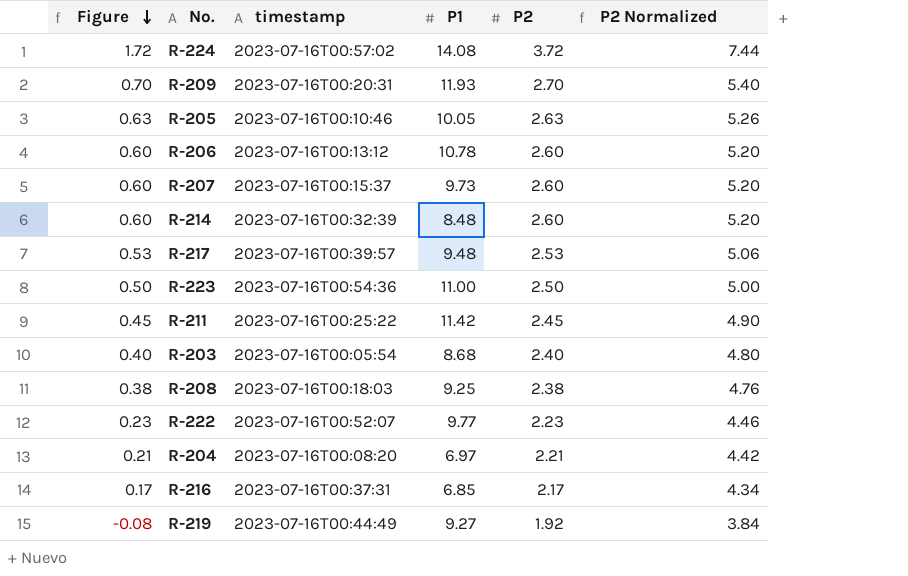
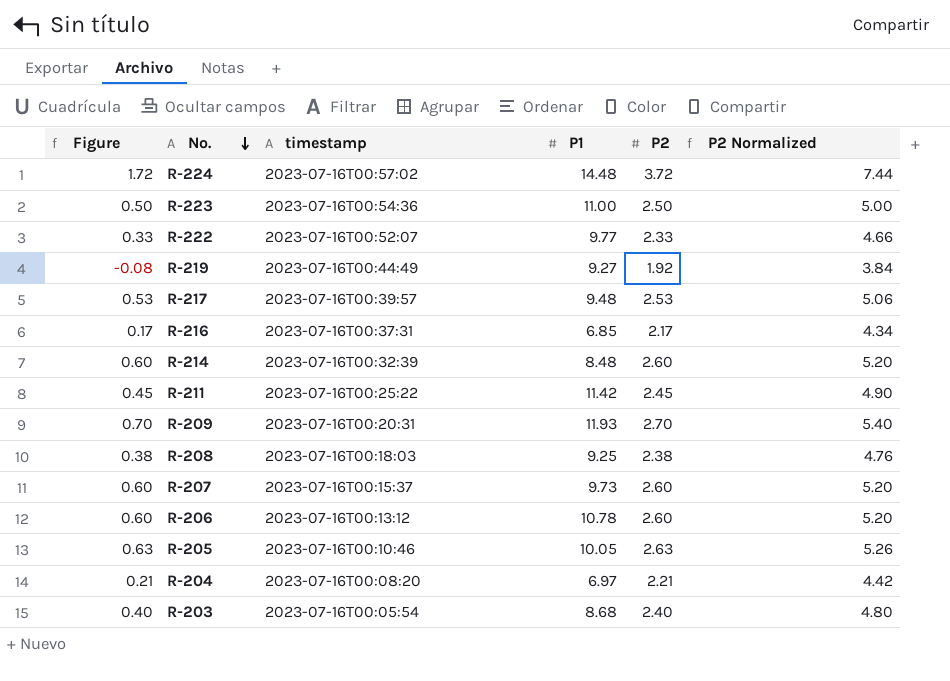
row order: Figure descending -> No. descending
R-224 | P1: 14.08 -> 14.48
R-222 | Figure: 0.23 -> 0.33
R-222 | P2: 2.23 -> 2.33
R-222 | P2 Normalized: 4.46 -> 4.66

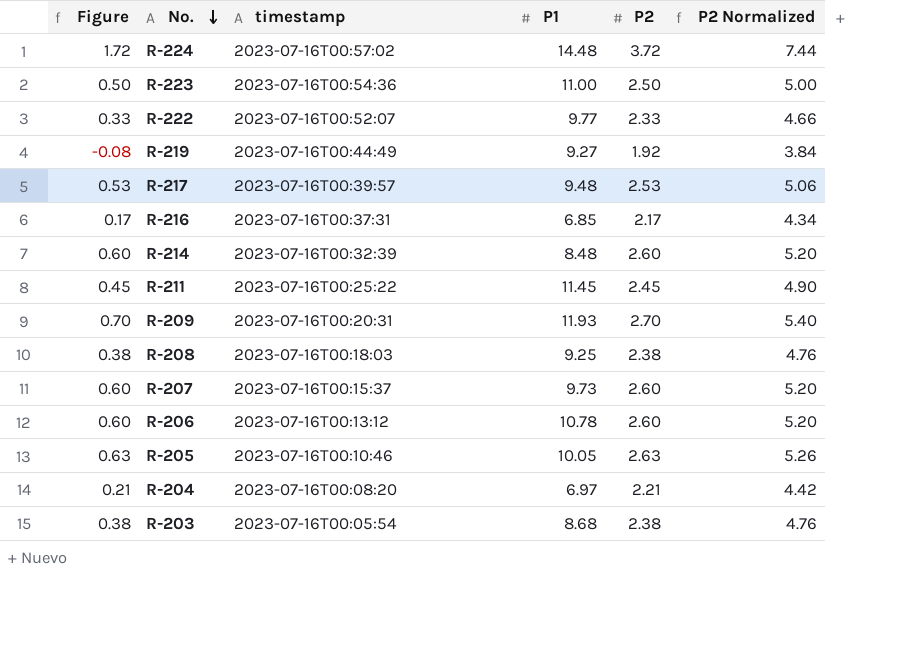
R-211 | P1: 11.42 -> 11.45
R-203 | Figure: 0.40 -> 0.38
R-203 | P2: 2.40 -> 2.38
R-203 | P2 Normalized: 4.80 -> 4.76

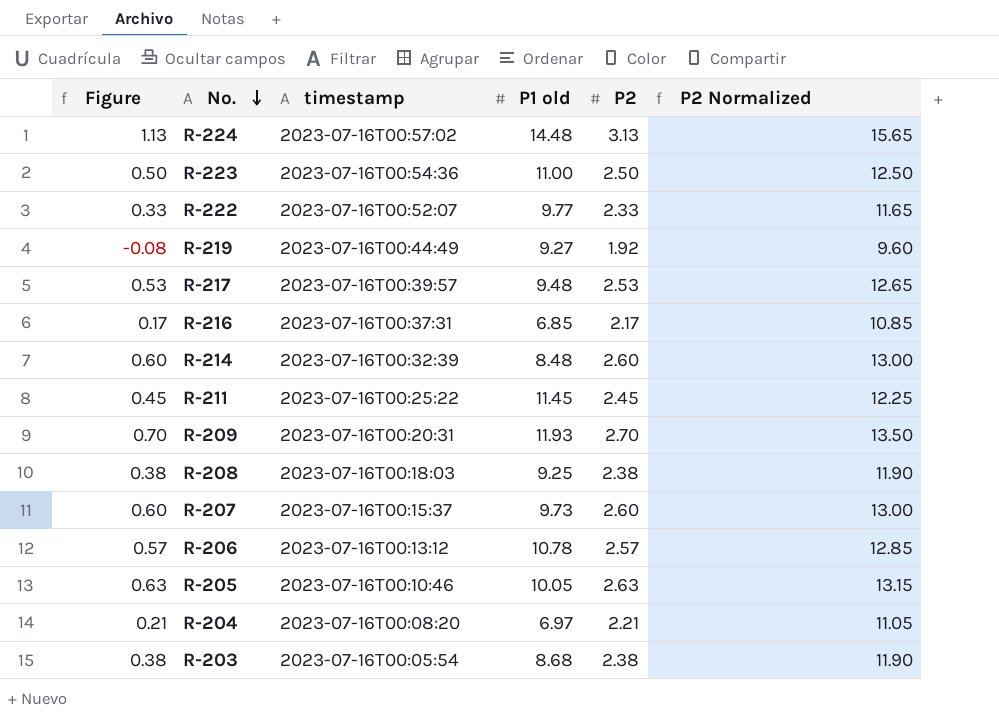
column name: P1 -> P1 old
column P2 Normalized | formula: [P2] * 2 -> [P2] * 5
R-224 | Figure: 1.72 -> 1.13
R-224 | P2: 3.72 -> 3.13
R-206 | Figure: 0.60 -> 0.57
R-206 | P2: 2.60 -> 2.57

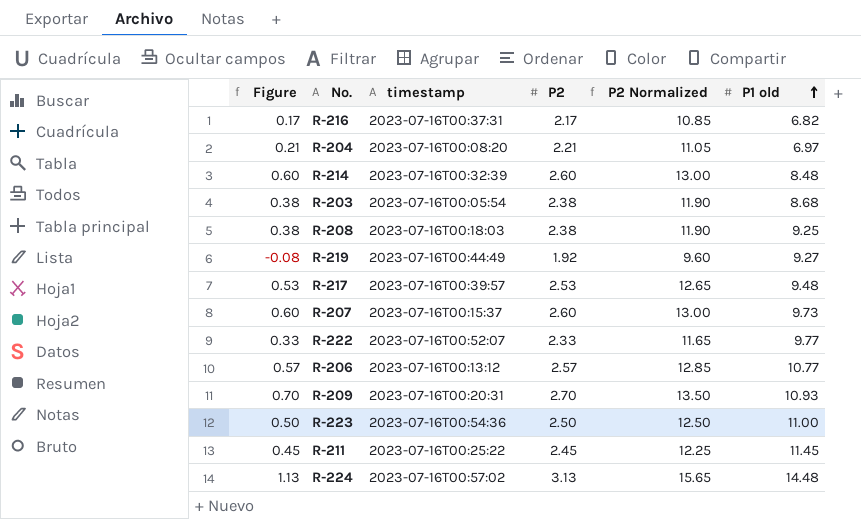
row order: No. descending -> P1 old ascending
column P1 old | position: 4 -> 6
row R-205: 0.63 | 2023-07-16T00:10:46 | 10.05 | 2.63 | 13.15 -> none
R-216 | P1 old: 6.85 -> 6.82
R-206 | P1 old: 10.78 -> 10.77
R-209 | P1 old: 11.93 -> 10.93

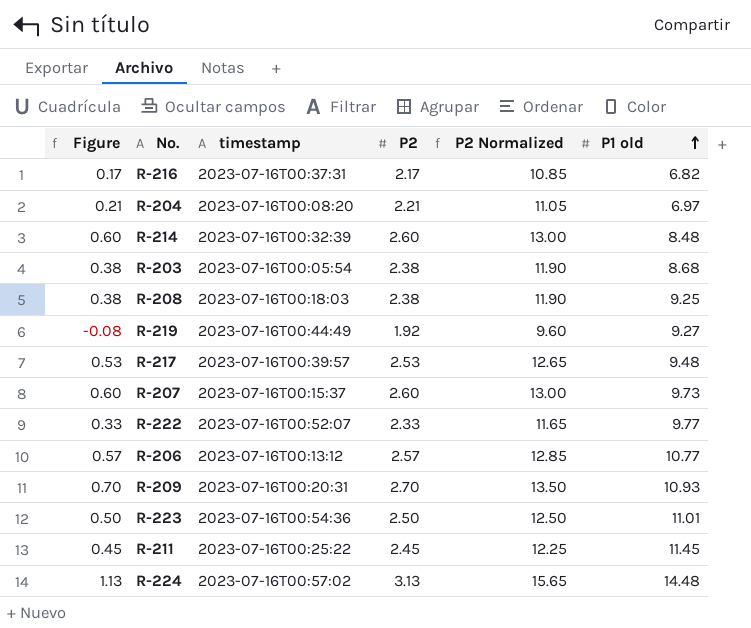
R-223 | P1 old: 11.00 -> 11.01

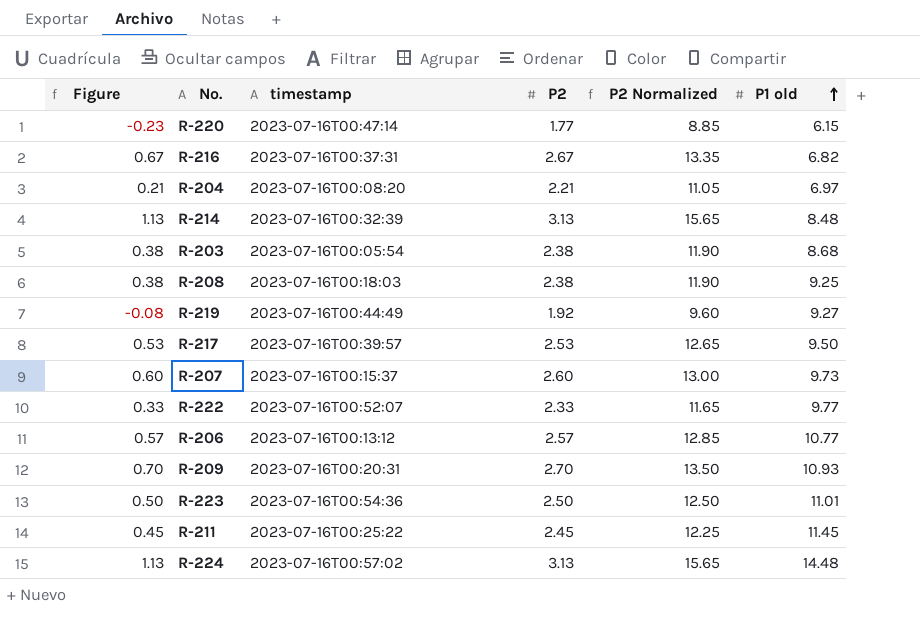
row R-220: none -> -0.23 | 2023-07-16T00:47:14 | 1.77 | 8.85 | 6.15
R-216 | Figure: 0.17 -> 0.67
R-216 | P2: 2.17 -> 2.67
R-216 | P2 Normalized: 10.85 -> 13.35
R-214 | Figure: 0.60 -> 1.13
R-214 | P2: 2.60 -> 3.13
R-214 | P2 Normalized: 13.00 -> 15.65
R-217 | P1 old: 9.48 -> 9.50

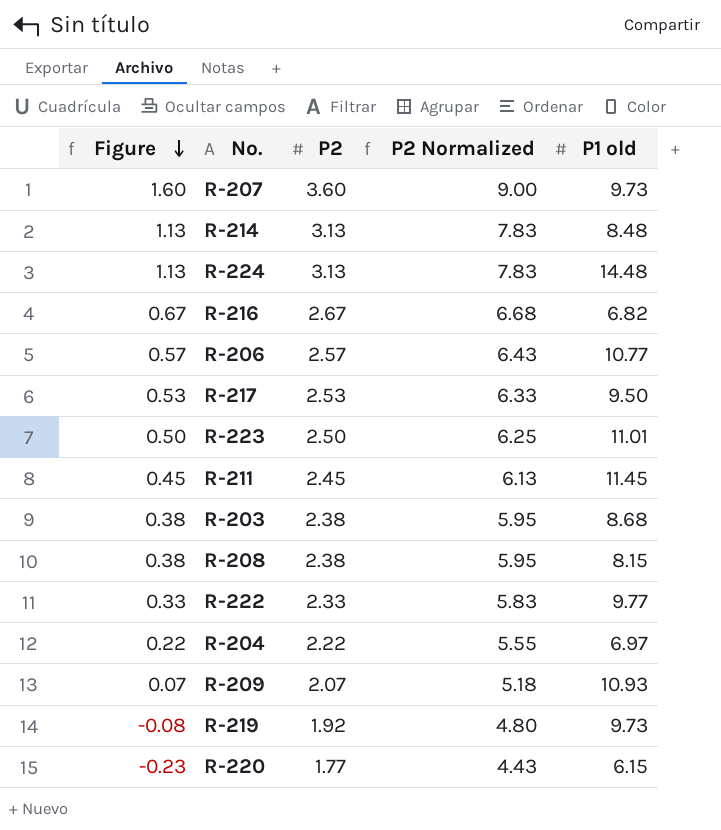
row order: P1 old ascending -> Figure descending
column timestamp | position: 3 -> none
column P2 Normalized | formula: [P2] * 5 -> [P2] * 2.5
R-207 | Figure: 0.60 -> 1.60
R-207 | P2: 2.60 -> 3.60
R-208 | P1 old: 9.25 -> 8.15
R-204 | Figure: 0.21 -> 0.22
R-204 | P2: 2.21 -> 2.22
R-209 | Figure: 0.70 -> 0.07
R-209 | P2: 2.70 -> 2.07
R-219 | P1 old: 9.27 -> 9.73

